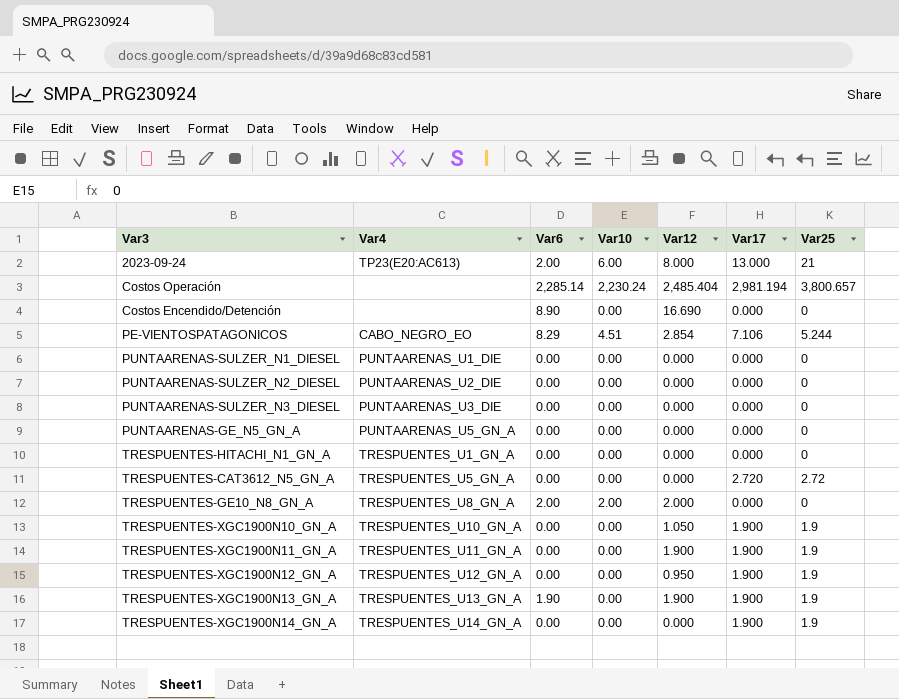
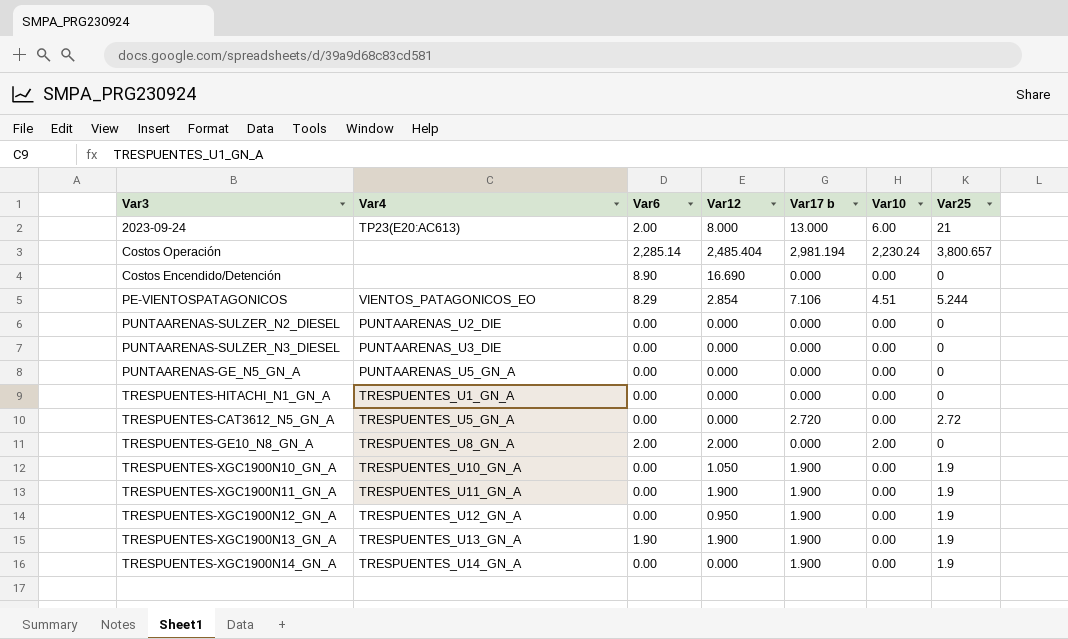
column name: Var17 -> Var17 b
column Var10 | position: 4 -> 6
row PUNTAARENAS-SULZER_N1_DIESEL: PUNTAARENAS_U1_DIE | 0.00 | 0.00 | 0.000 | 0.000 | 0 -> none
PE-VIENTOSPATAGONICOS | Var4: CABO_NEGRO_EO -> VIENTOS_PATAGONICOS_EO

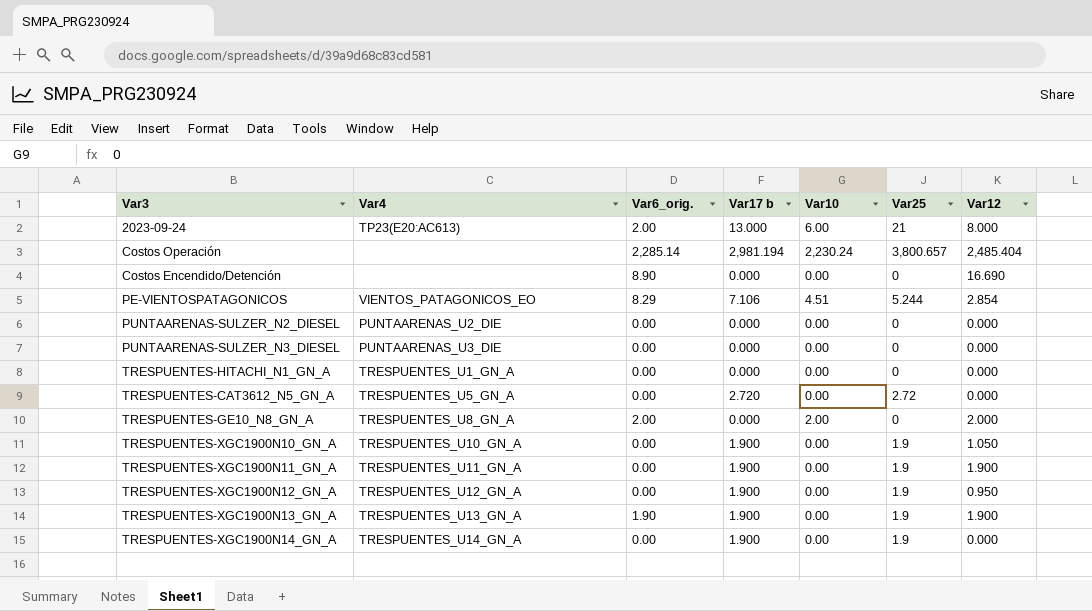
column name: Var6 -> Var6_orig.
column Var12 | position: 4 -> 7
row PUNTAARENAS-GE_N5_GN_A: PUNTAARENAS_U5_GN_A | 0.00 | 0.000 | 0.000 | 0.00 | 0 -> none

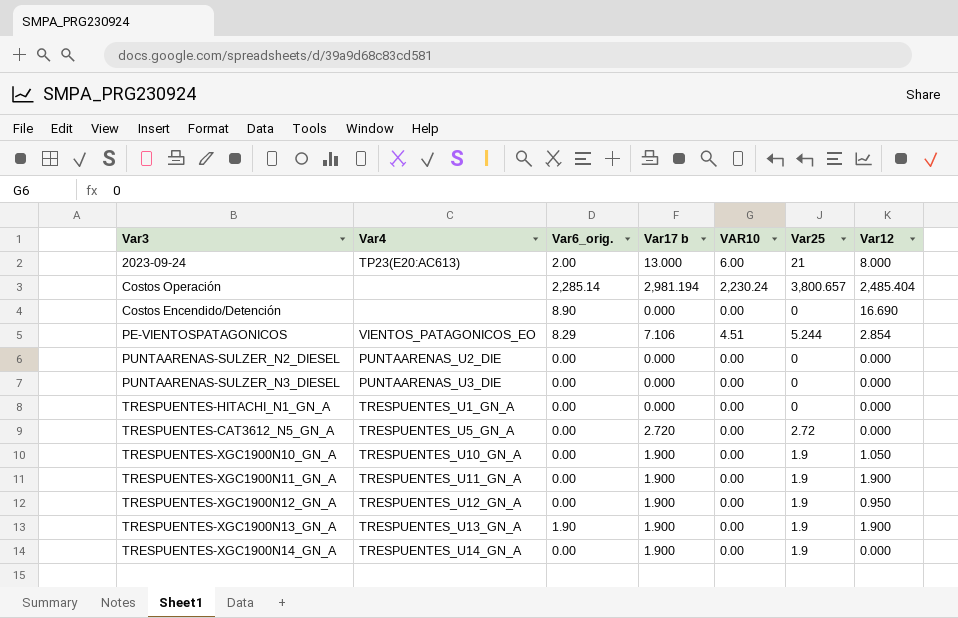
column name: Var10 -> VAR10
row TRESPUENTES-GE10_N8_GN_A: TRESPUENTES_U8_GN_A | 2.00 | 0.000 | 2.00 | 0 | 2.000 -> none

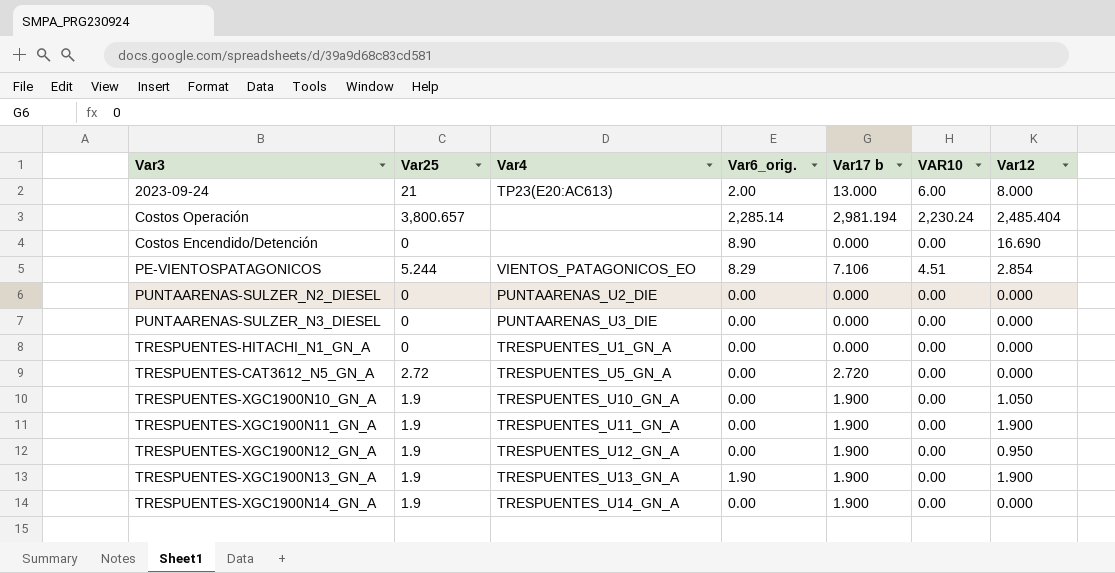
column Var25 | position: 6 -> 2

